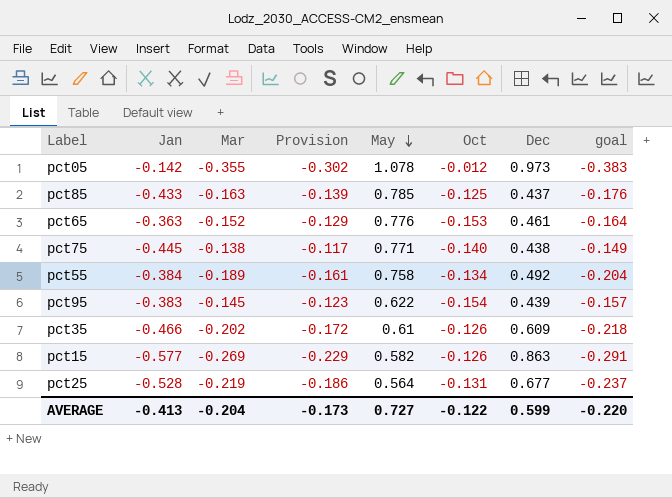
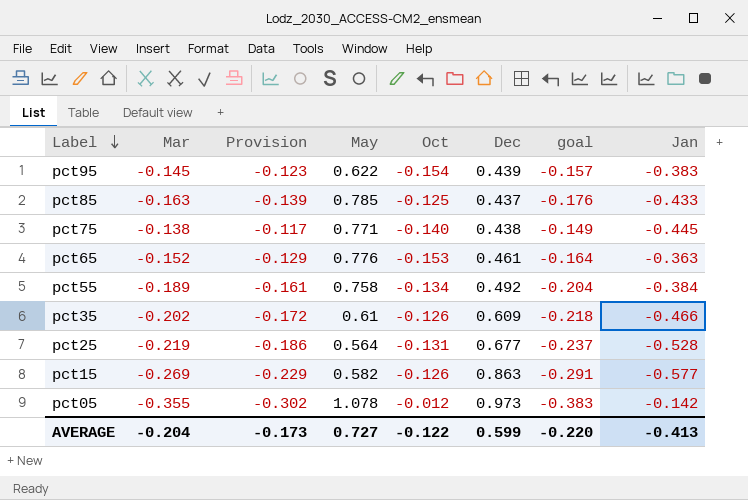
row order: May descending -> Label descending
column Jan | position: 2 -> 8

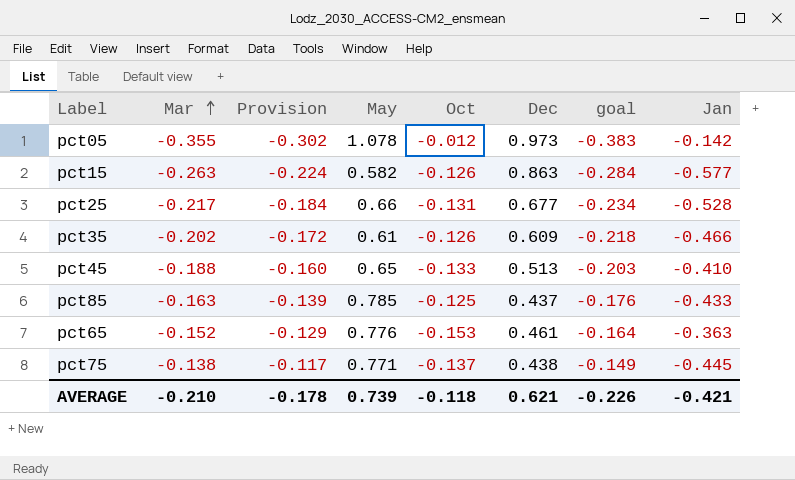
row order: Label descending -> Mar ascending
row pct95: -0.145 | -0.123 | 0.622 | -0.154 | 0.439 | -0.157 | -0.383 -> none
row pct55: -0.189 | -0.161 | 0.758 | -0.134 | 0.492 | -0.204 | -0.384 -> none
pct15 | Mar: -0.269 -> -0.263
pct15 | Provision: -0.229 -> -0.224
pct15 | goal: -0.291 -> -0.284
pct25 | Mar: -0.219 -> -0.217
pct25 | Provision: -0.186 -> -0.184
pct25 | May: 0.564 -> 0.66
pct25 | goal: -0.237 -> -0.234
row pct45: none -> -0.188 | -0.160 | 0.65 | -0.133 | 0.513 | -0.203 | -0.410
pct75 | Oct: -0.140 -> -0.137
AVERAGE | Mar: -0.204 -> -0.210
AVERAGE | Provision: -0.173 -> -0.178
AVERAGE | May: 0.727 -> 0.739
AVERAGE | Oct: -0.122 -> -0.118
AVERAGE | Dec: 0.599 -> 0.621
AVERAGE | goal: -0.220 -> -0.226
AVERAGE | Jan: -0.413 -> -0.421

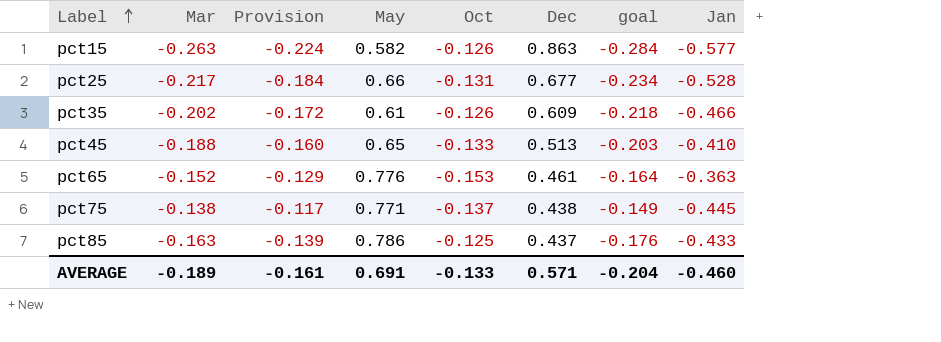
row order: Mar ascending -> Label ascending
row pct05: -0.355 | -0.302 | 1.078 | -0.012 | 0.973 | -0.383 | -0.142 -> none
pct85 | May: 0.785 -> 0.786
AVERAGE | Mar: -0.210 -> -0.189
AVERAGE | Provision: -0.178 -> -0.161
AVERAGE | May: 0.739 -> 0.691
AVERAGE | Oct: -0.118 -> -0.133
AVERAGE | Dec: 0.621 -> 0.571
AVERAGE | goal: -0.226 -> -0.204
AVERAGE | Jan: -0.421 -> -0.460

